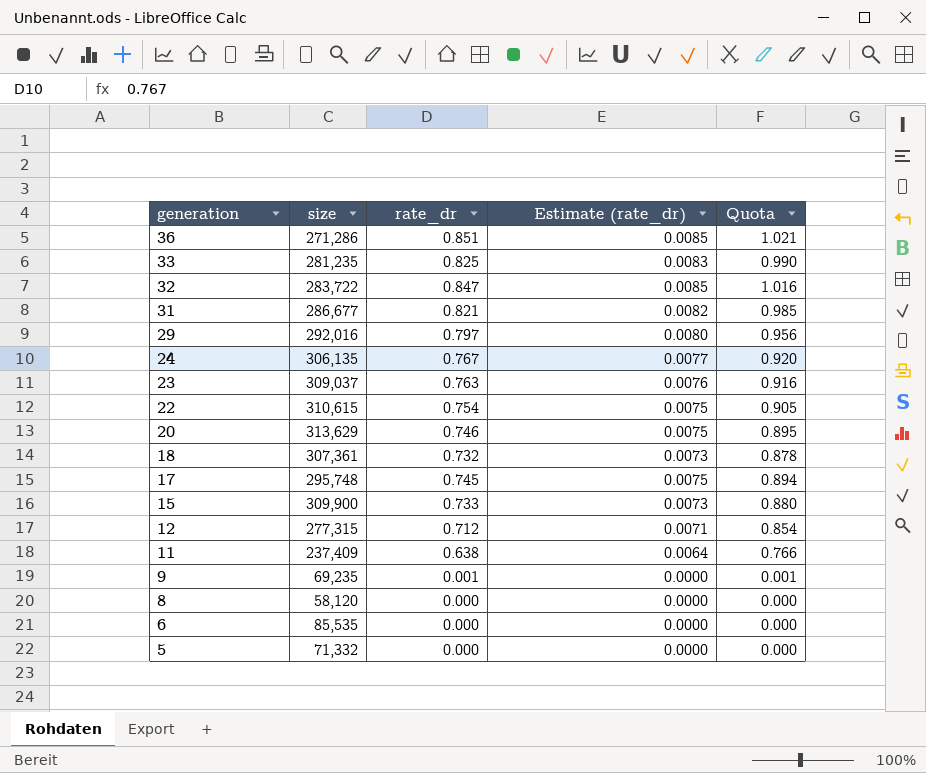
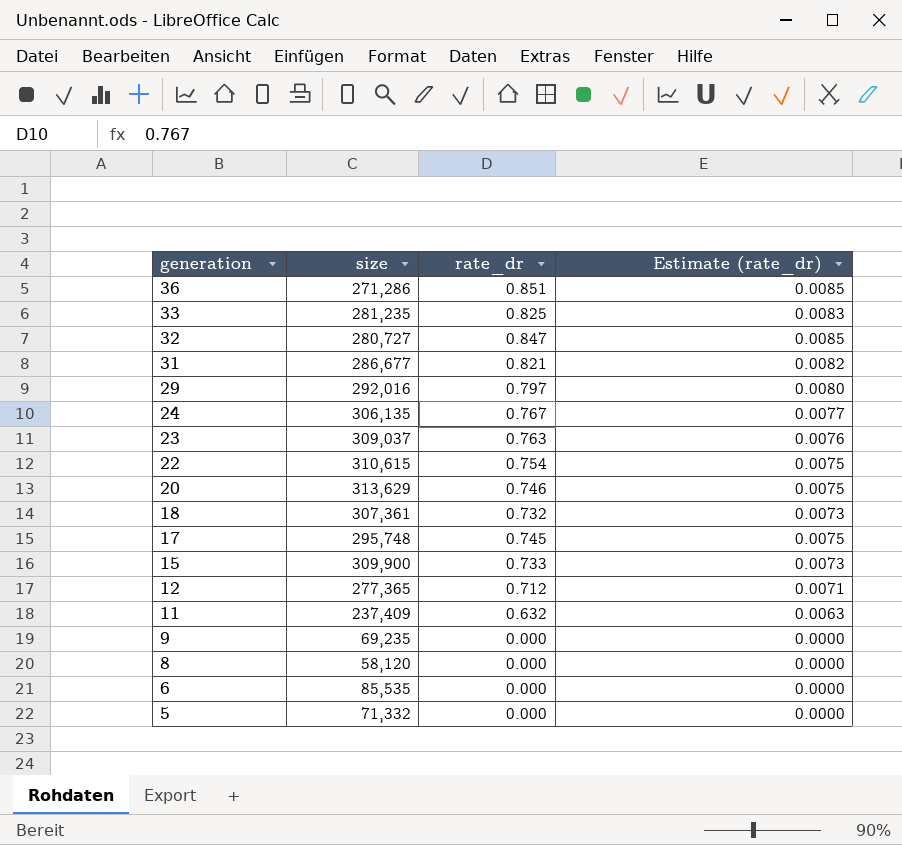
column Quota | formula: [rate_dr] * 1.2 -> none
32 | size: 283,722 -> 280,727
12 | size: 277,315 -> 277,365
11 | rate_dr: 0.638 -> 0.632
11 | Estimate (rate_dr): 0.0064 -> 0.0063
9 | rate_dr: 0.001 -> 0.000

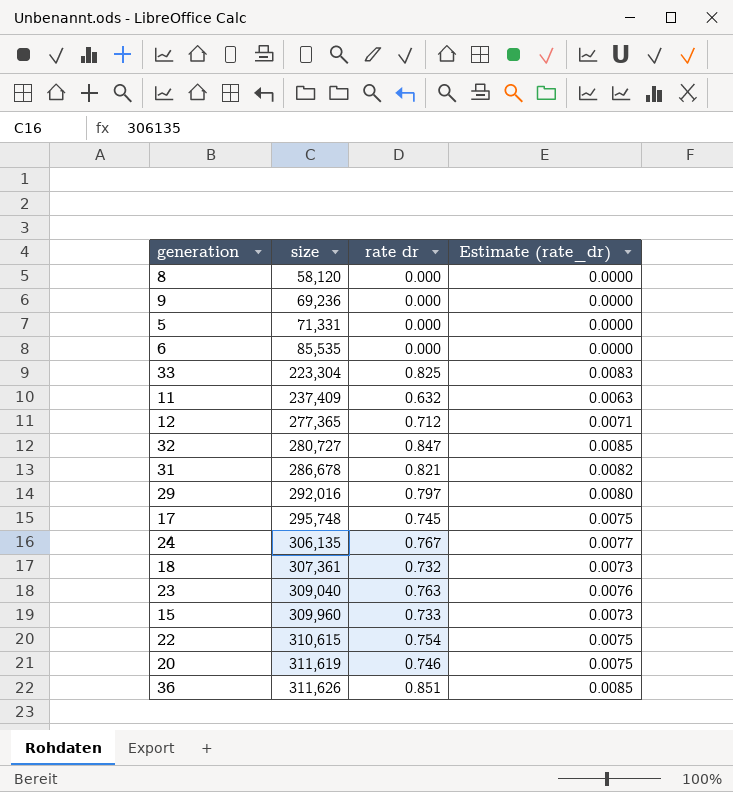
row order: generation descending -> size ascending
column name: rate_dr -> rate dr
9 | size: 69,235 -> 69,236
5 | size: 71,332 -> 71,331
33 | size: 281,235 -> 223,304
31 | size: 286,677 -> 286,678
23 | size: 309,037 -> 309,040
15 | size: 309,900 -> 309,960
20 | size: 313,629 -> 311,619
36 | size: 271,286 -> 311,626

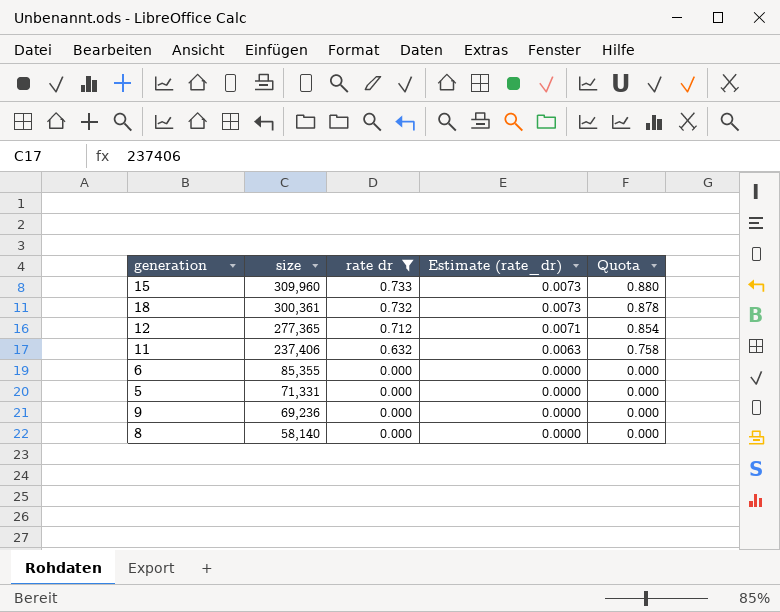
filter: none -> rate dr <= 0.733
row order: size ascending -> size descending
column Quota | formula: none -> [rate dr] * 1.2
18 | size: 307,361 -> 300,361
11 | size: 237,409 -> 237,406
6 | size: 85,535 -> 85,355
8 | size: 58,120 -> 58,140

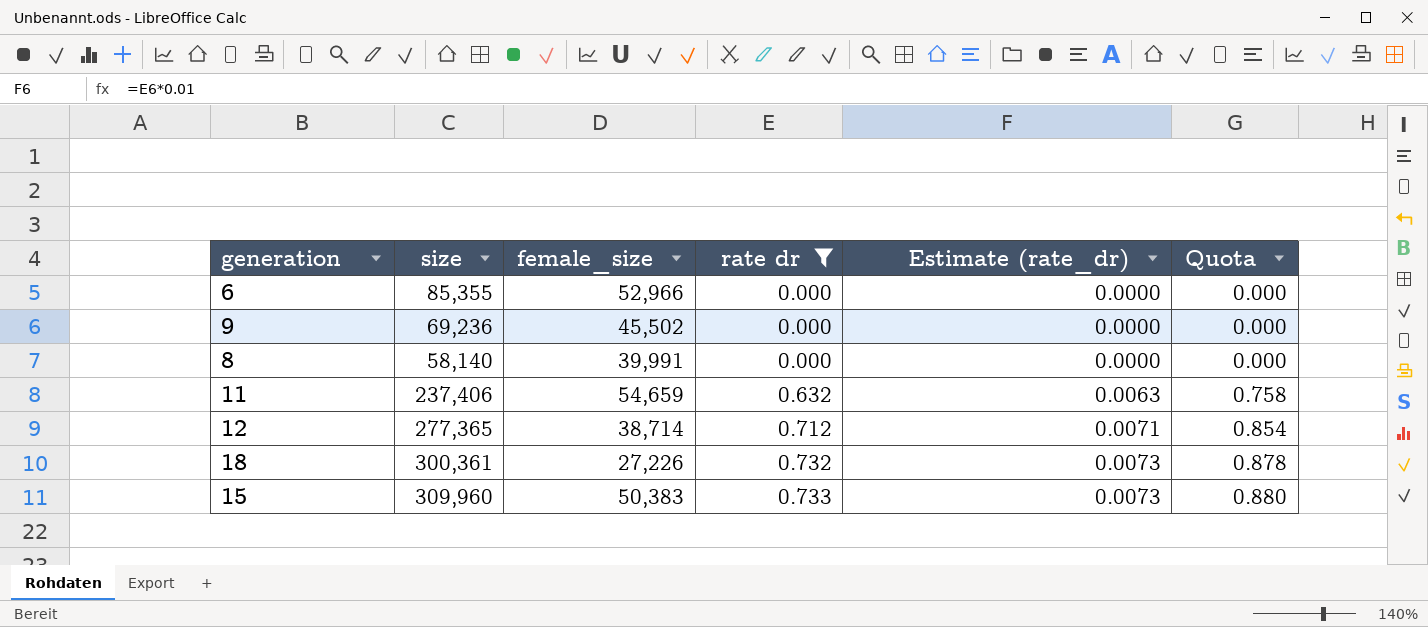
row order: size descending -> rate dr ascending
column female_size | position: none -> 3
row 5: 71,331 | 0.000 | 0.0000 | 0.000 -> none

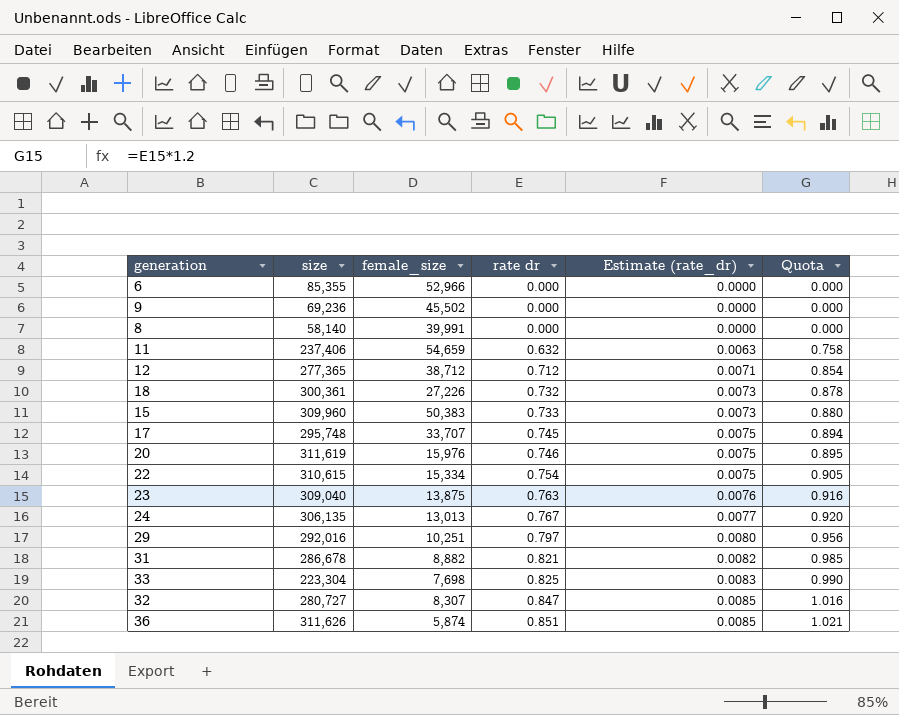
filter: rate dr <= 0.733 -> none
12 | female_size: 38,714 -> 38,712

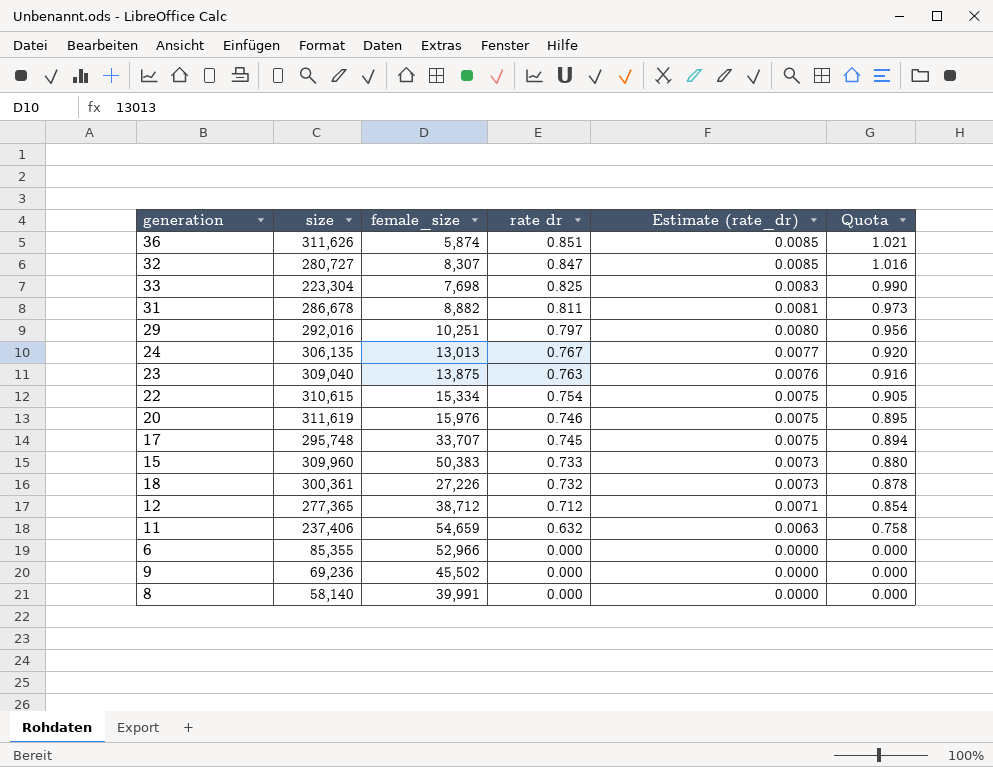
row order: rate dr ascending -> rate dr descending
31 | rate dr: 0.821 -> 0.811
31 | Estimate (rate_dr): 0.0082 -> 0.0081
31 | Quota: 0.985 -> 0.973

